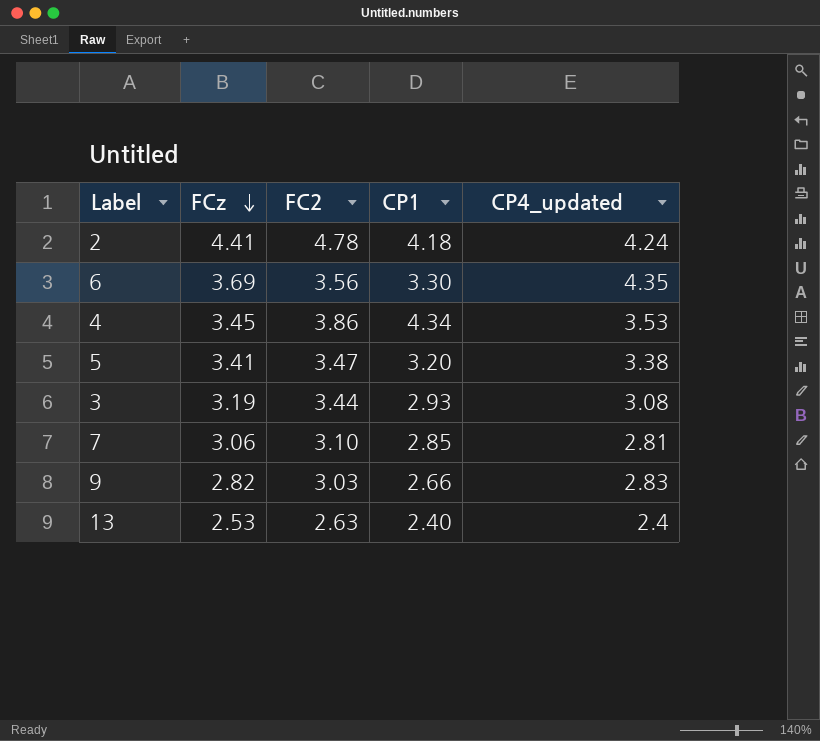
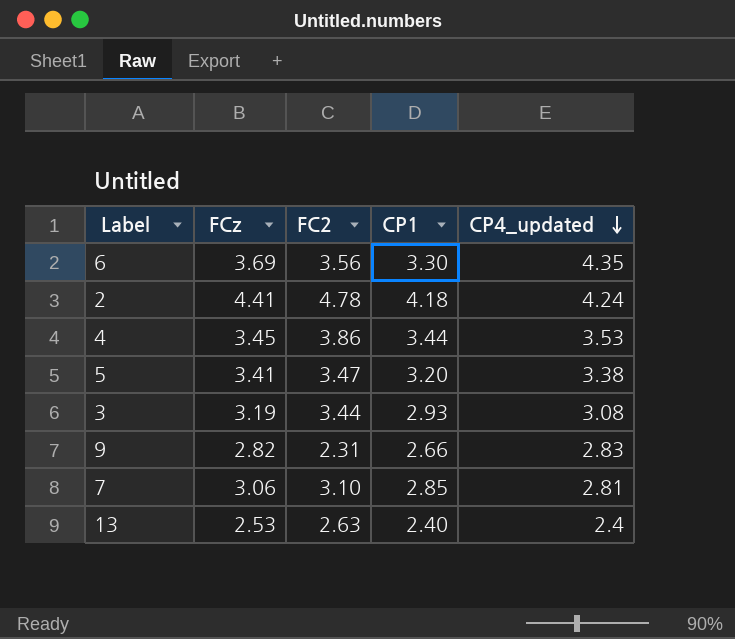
row order: FCz descending -> CP4_updated descending
4 | CP1: 4.34 -> 3.44
9 | FC2: 3.03 -> 2.31

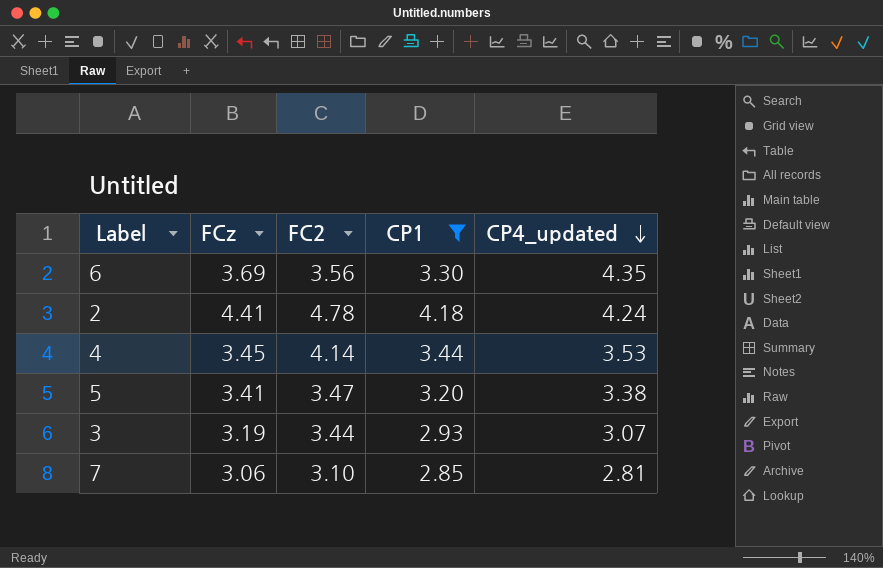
filter: none -> CP1 >= 2.85
4 | FC2: 3.86 -> 4.14
3 | CP4_updated: 3.08 -> 3.07

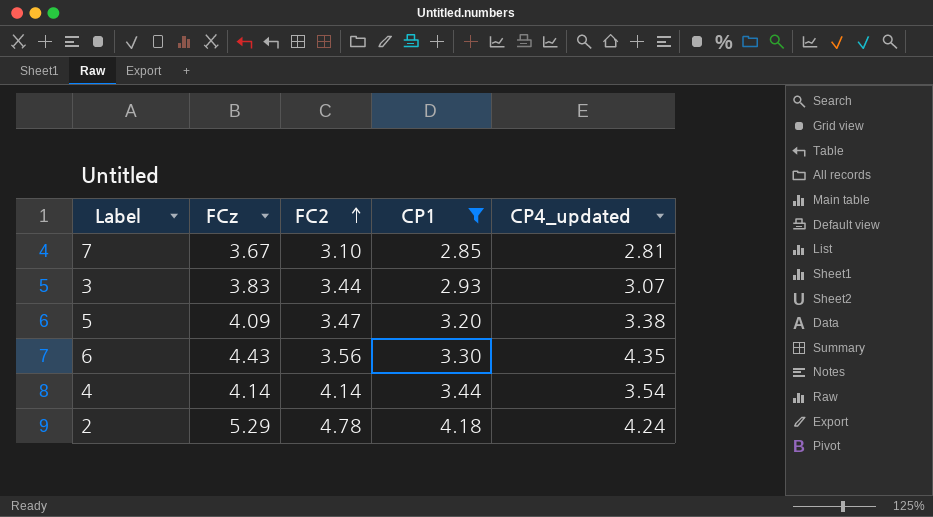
row order: CP4_updated descending -> FC2 ascending
7 | FCz: 3.06 -> 3.67
3 | FCz: 3.19 -> 3.83
5 | FCz: 3.41 -> 4.09
6 | FCz: 3.69 -> 4.43
4 | FCz: 3.45 -> 4.14
4 | CP4_updated: 3.53 -> 3.54
2 | FCz: 4.41 -> 5.29

